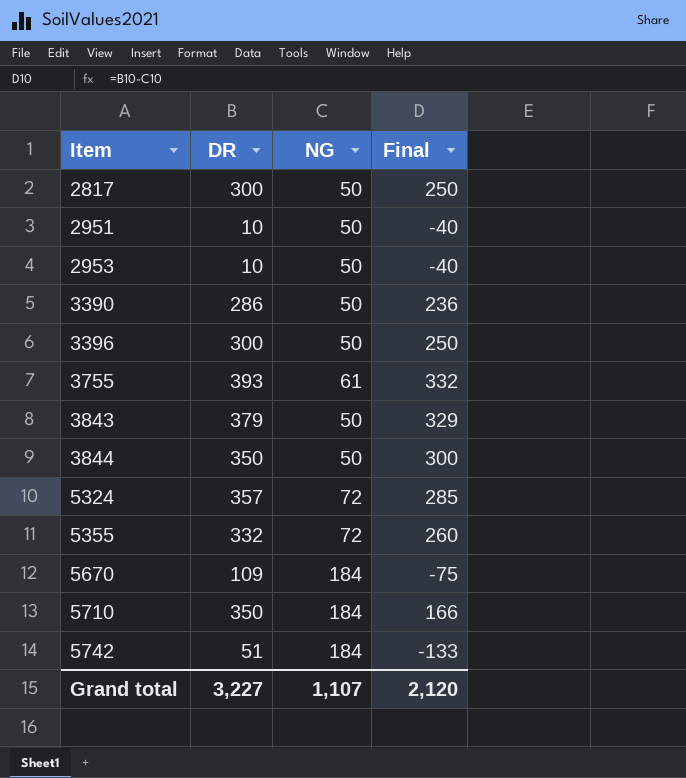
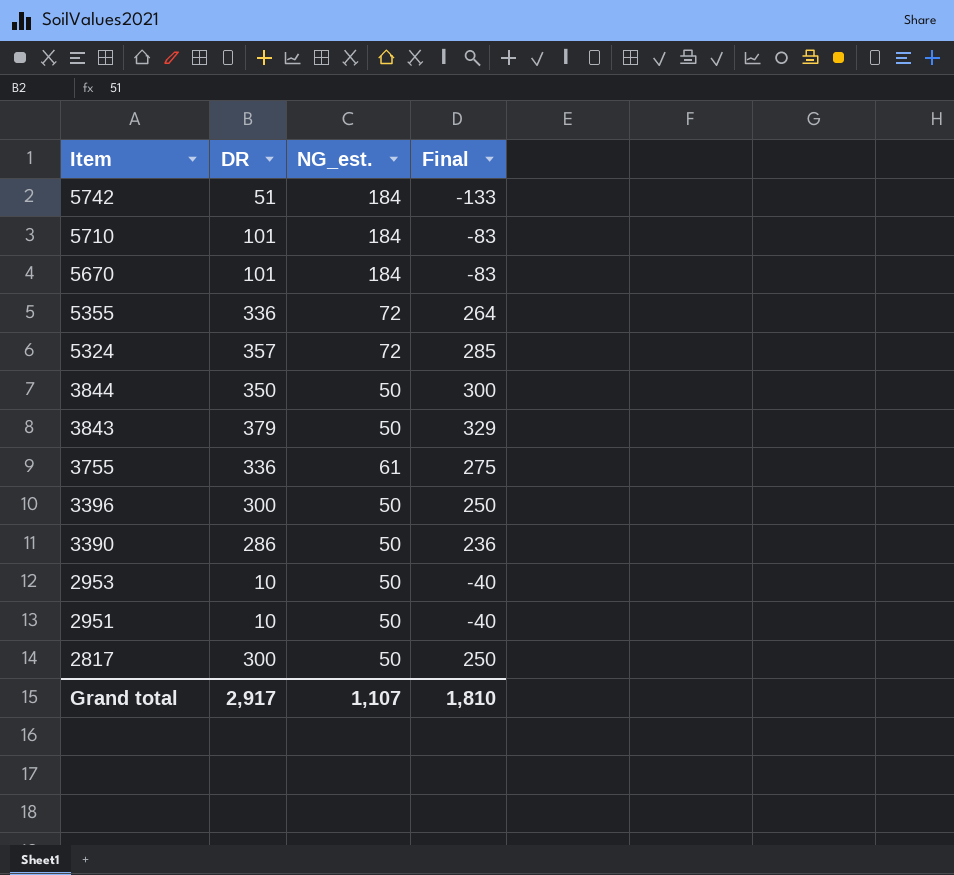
row order: Item ascending -> Item descending
column name: NG -> NG_est.
5710 | DR: 350 -> 101
5710 | Final: 166 -> -83
5670 | DR: 109 -> 101
5670 | Final: -75 -> -83
5355 | DR: 332 -> 336
5355 | Final: 260 -> 264
3755 | DR: 393 -> 336
3755 | Final: 332 -> 275
Grand total | DR: 3,227 -> 2,917
Grand total | Final: 2,120 -> 1,810

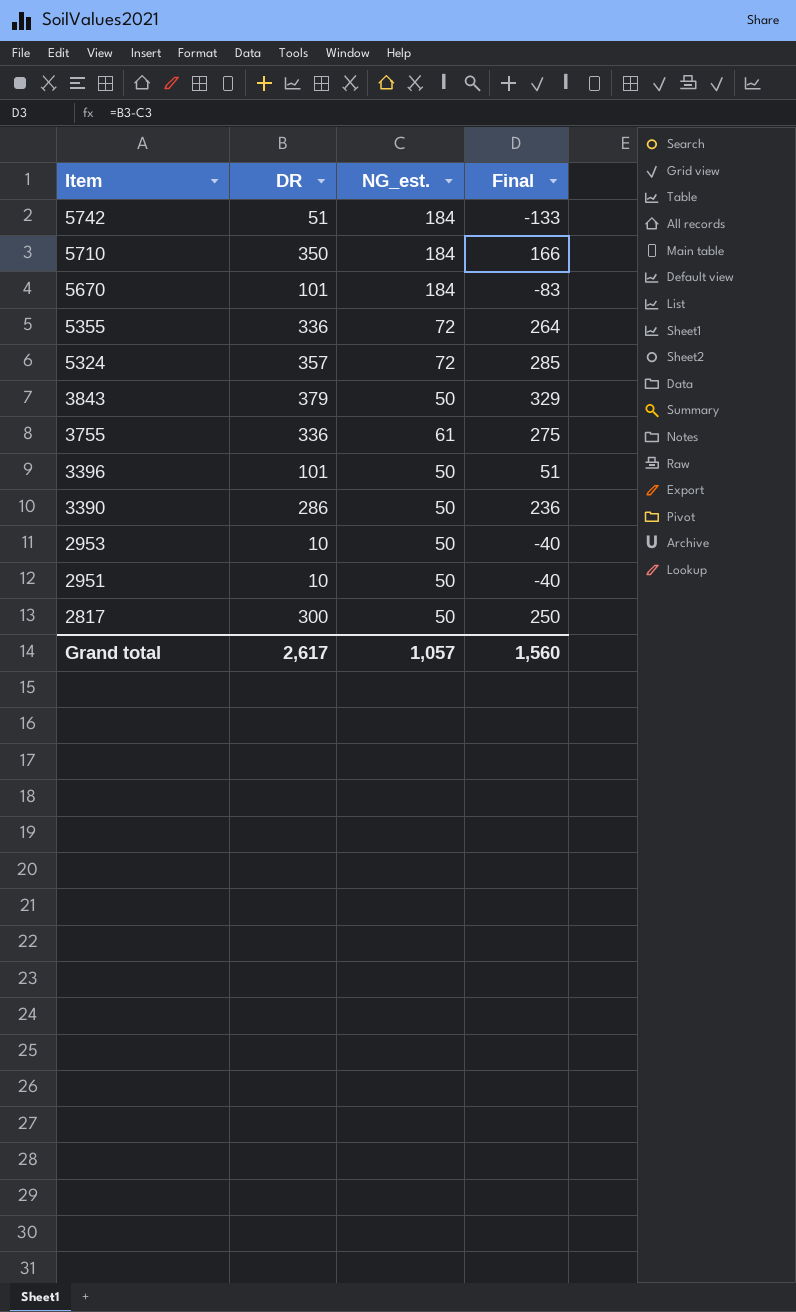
row 3844: 350 | 50 | 300 -> none
5710 | DR: 101 -> 350
5710 | Final: -83 -> 166
3396 | DR: 300 -> 101
3396 | Final: 250 -> 51
Grand total | DR: 2,917 -> 2,617
Grand total | NG_est.: 1,107 -> 1,057
Grand total | Final: 1,810 -> 1,560

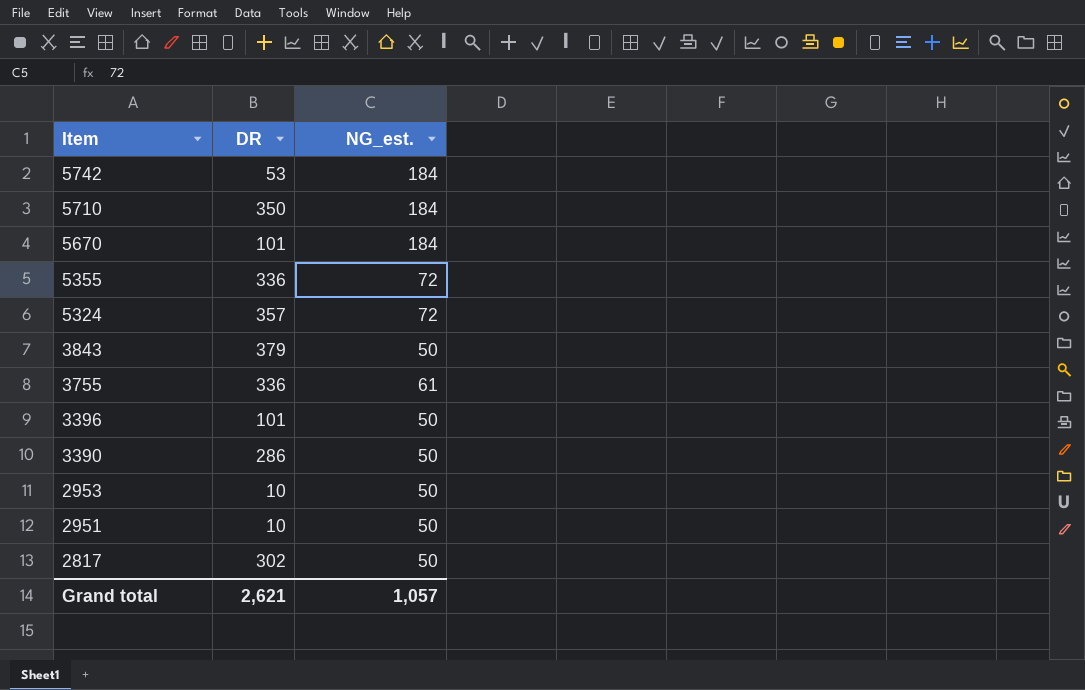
column Final | formula: [DR] - [NG_est.] -> none
5742 | DR: 51 -> 53
2817 | DR: 300 -> 302
Grand total | DR: 2,617 -> 2,621

